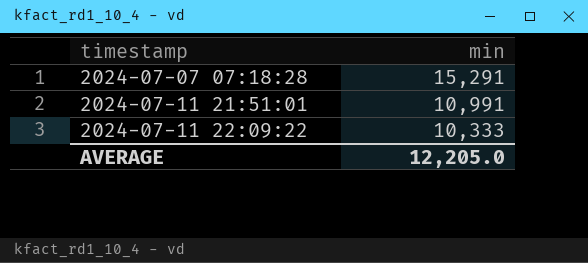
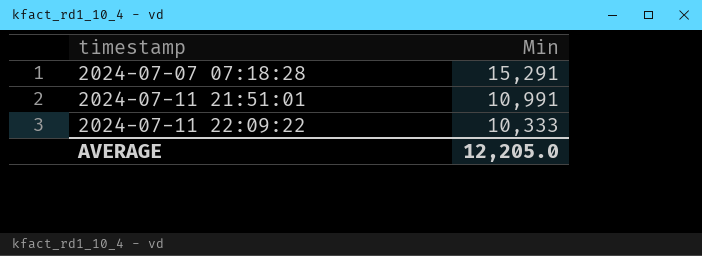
column name: min -> Min

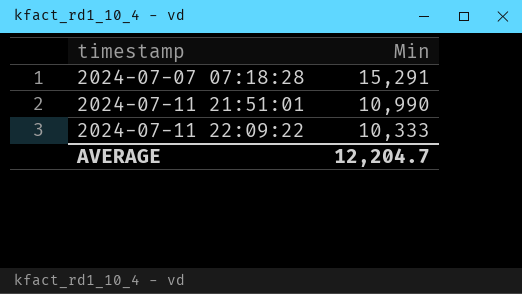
2024-07-11 21:51:01 | Min: 10,991 -> 10,990
AVERAGE | Min: 12,205.0 -> 12,204.7

